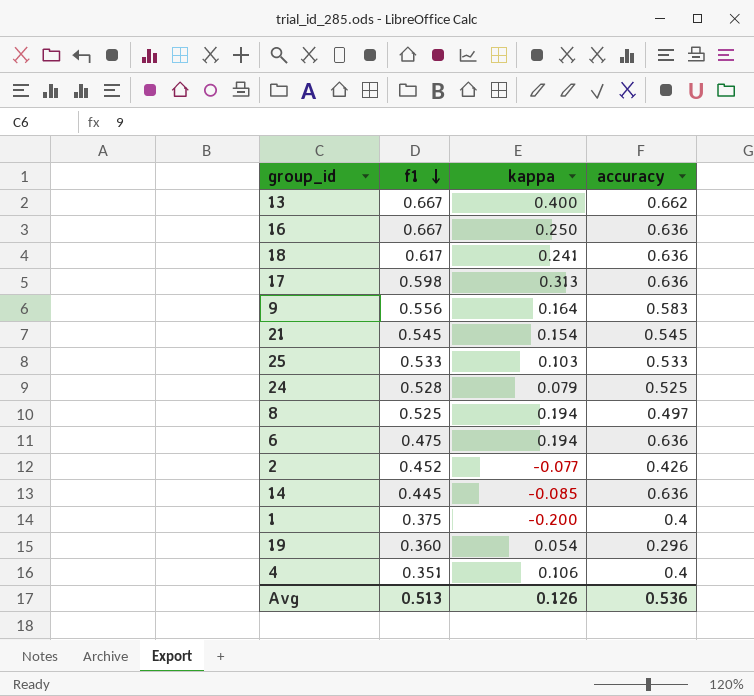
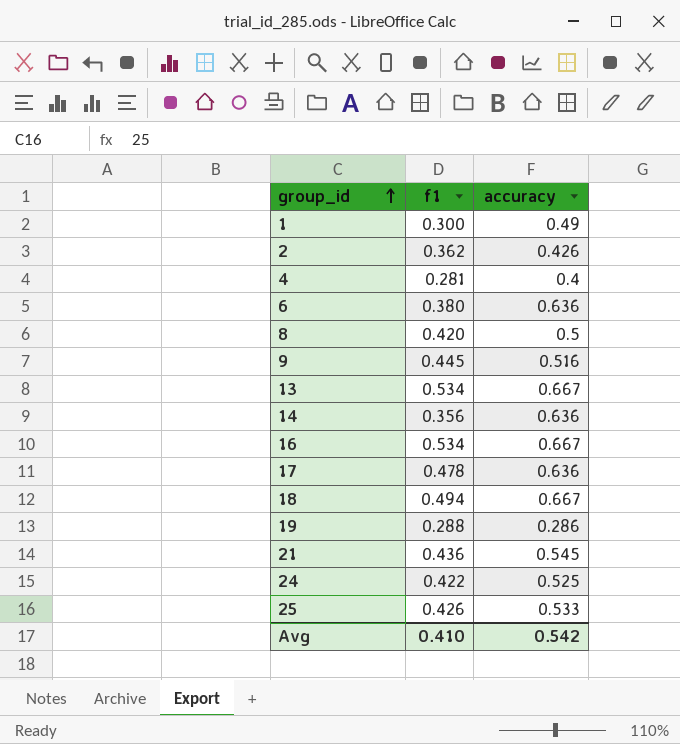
row order: f1 descending -> group_id ascending
column kappa | position: 3 -> none
1 | f1: 0.375 -> 0.300
1 | accuracy: 0.4 -> 0.49
2 | f1: 0.452 -> 0.362
4 | f1: 0.351 -> 0.281
6 | f1: 0.475 -> 0.380
8 | f1: 0.525 -> 0.420
8 | accuracy: 0.497 -> 0.5
9 | f1: 0.556 -> 0.445
9 | accuracy: 0.583 -> 0.516
13 | f1: 0.667 -> 0.534
13 | accuracy: 0.662 -> 0.667
14 | f1: 0.445 -> 0.356
16 | f1: 0.667 -> 0.534
16 | accuracy: 0.636 -> 0.667
17 | f1: 0.598 -> 0.478
18 | f1: 0.617 -> 0.494
18 | accuracy: 0.636 -> 0.667
19 | f1: 0.360 -> 0.288
19 | accuracy: 0.296 -> 0.286
21 | f1: 0.545 -> 0.436
24 | f1: 0.528 -> 0.422
25 | f1: 0.533 -> 0.426
Avg | f1: 0.513 -> 0.410
Avg | accuracy: 0.536 -> 0.542

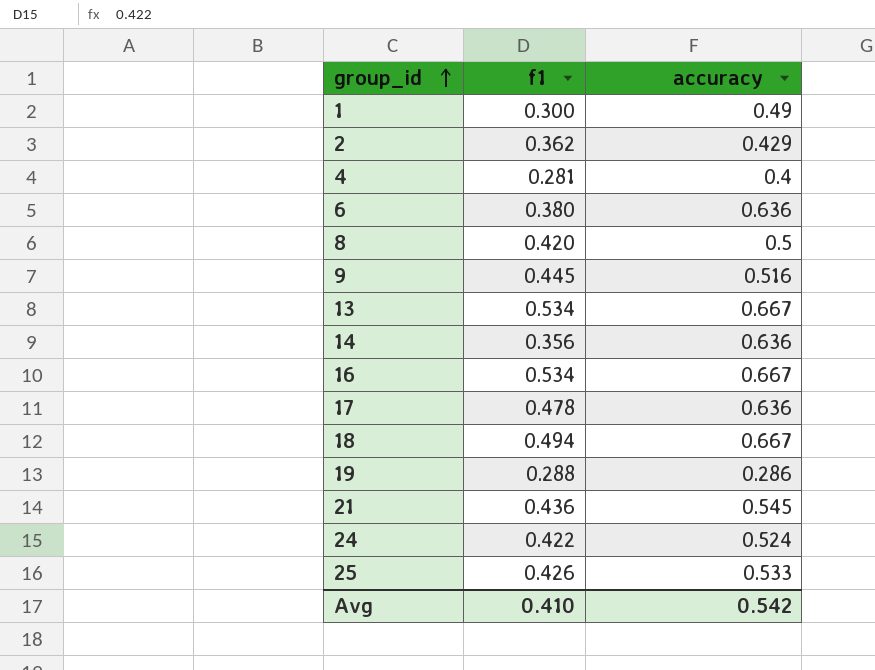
2 | accuracy: 0.426 -> 0.429
24 | accuracy: 0.525 -> 0.524

